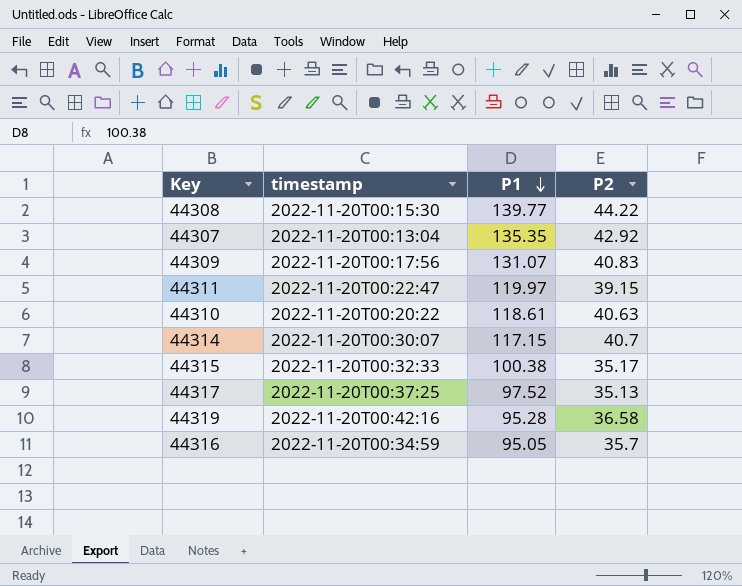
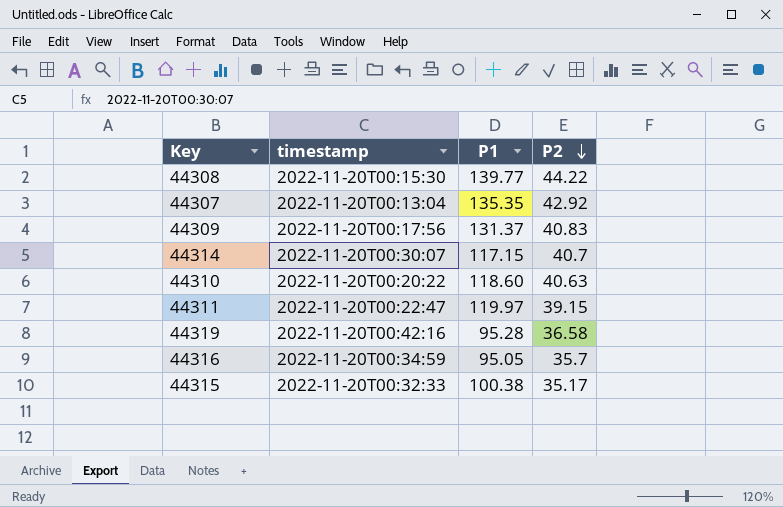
row order: P1 descending -> P2 descending
row 44317: 2022-11-20T00:37:25 | 97.52 | 35.13 -> none
44309 | P1: 131.07 -> 131.37
44310 | P1: 118.61 -> 118.60

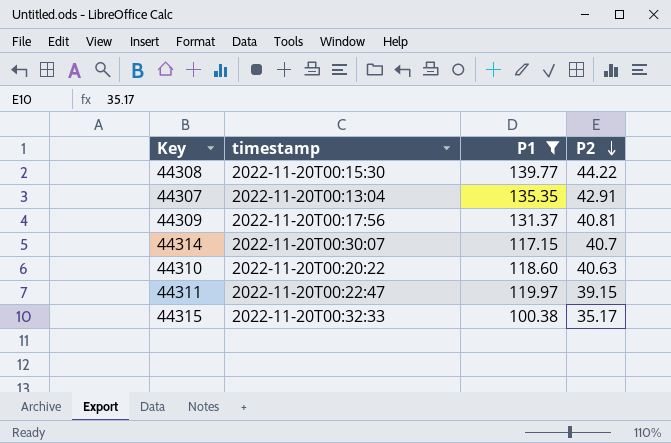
filter: none -> P1 >= 100.38
44307 | P2: 42.92 -> 42.91
44309 | P2: 40.83 -> 40.81

